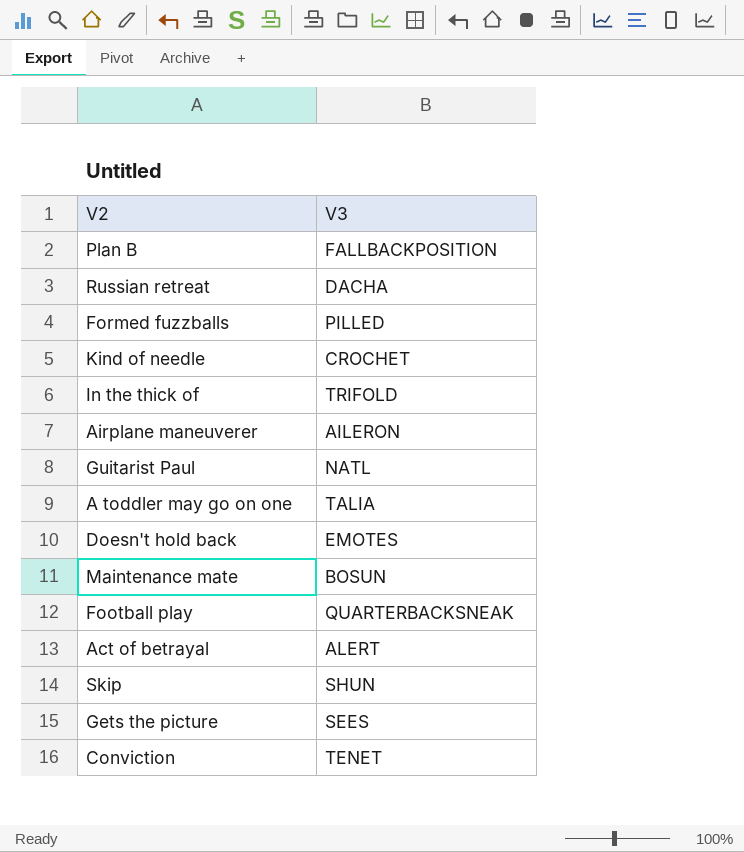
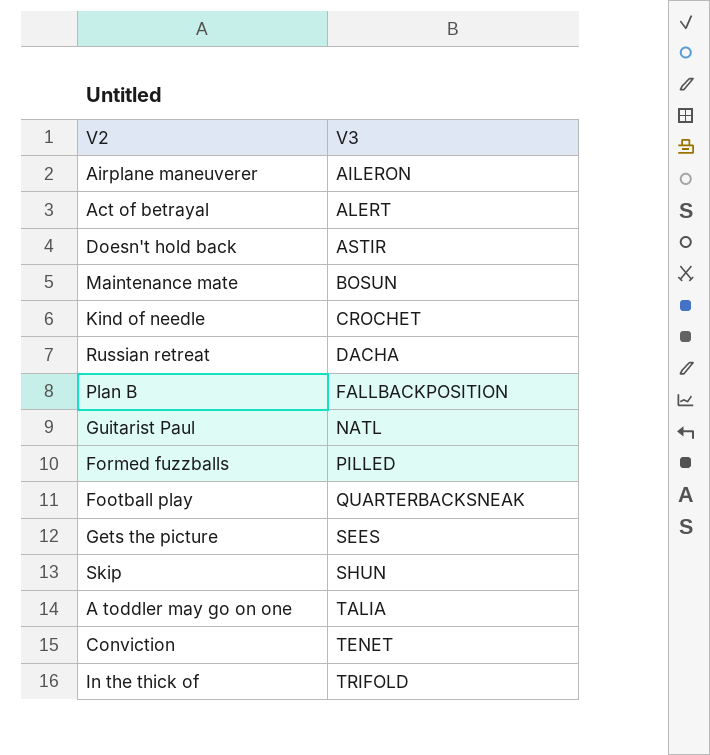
row order: none -> V3 ascending
Doesn't hold back | V3: EMOTES -> ASTIR

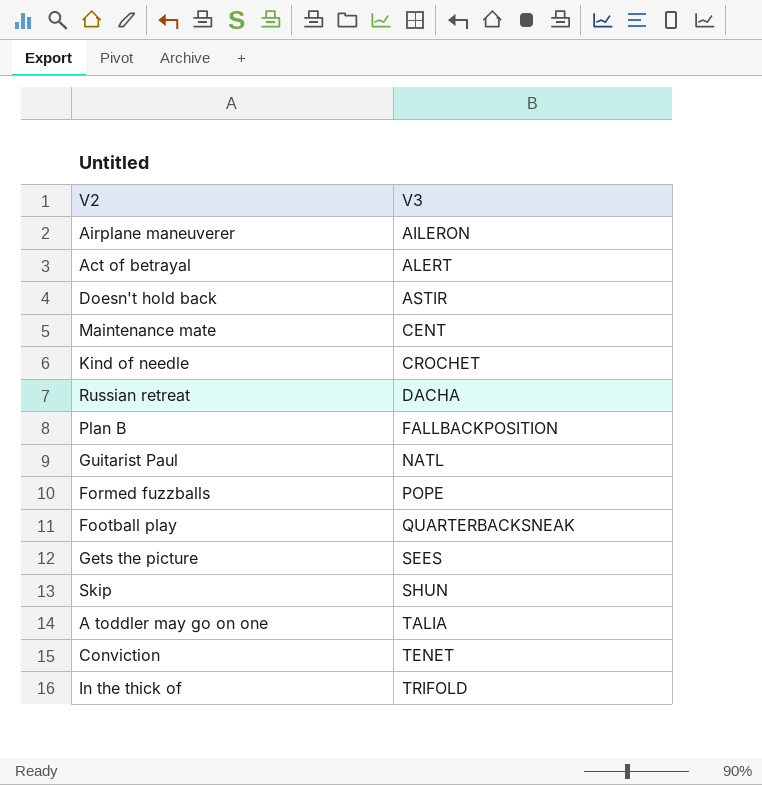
Maintenance mate | V3: BOSUN -> CENT
Formed fuzzballs | V3: PILLED -> POPE

